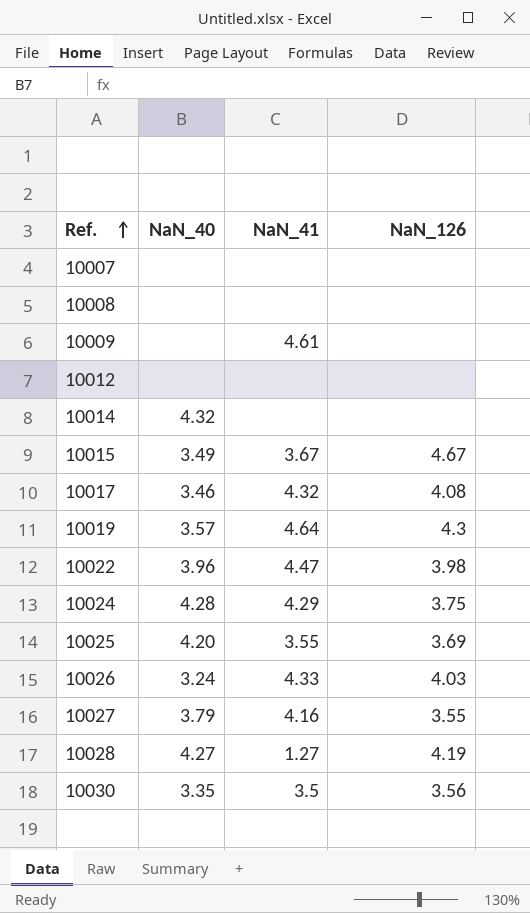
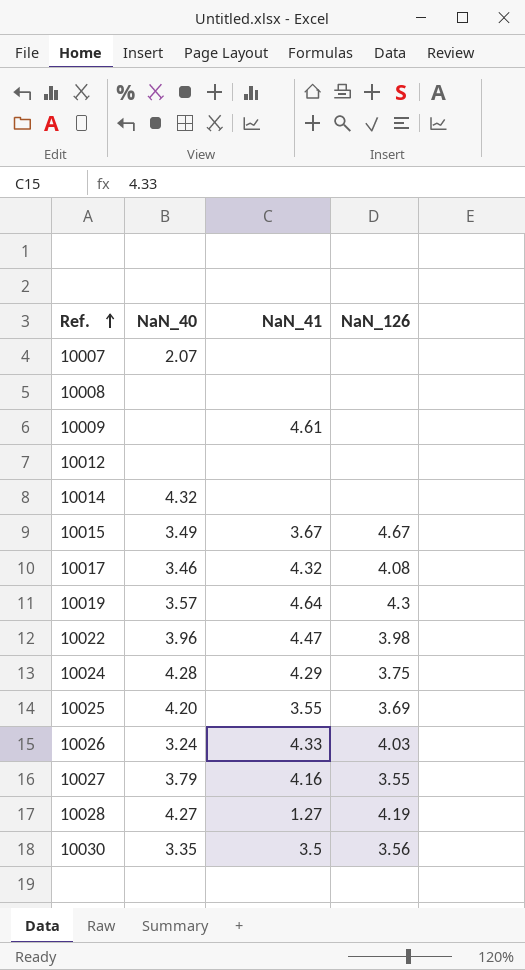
10007 | NaN_40: none -> 2.07

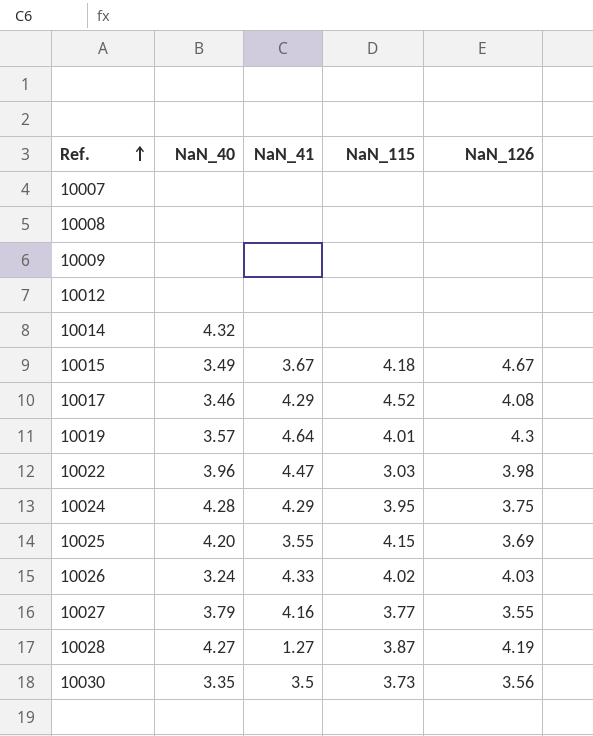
column NaN_115 | position: none -> 4
10007 | NaN_40: 2.07 -> none
10009 | NaN_41: 4.61 -> none
10017 | NaN_41: 4.32 -> 4.29

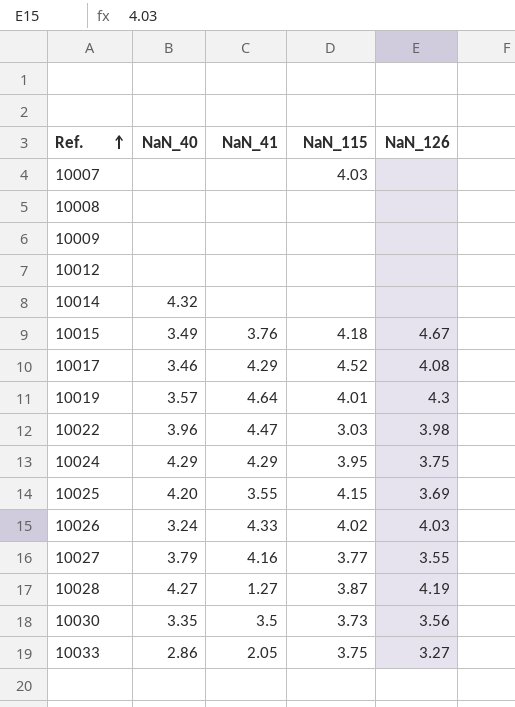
10007 | NaN_115: none -> 4.03
10015 | NaN_41: 3.67 -> 3.76
10024 | NaN_40: 4.28 -> 4.29
row 10033: none -> 2.86 | 2.05 | 3.75 | 3.27

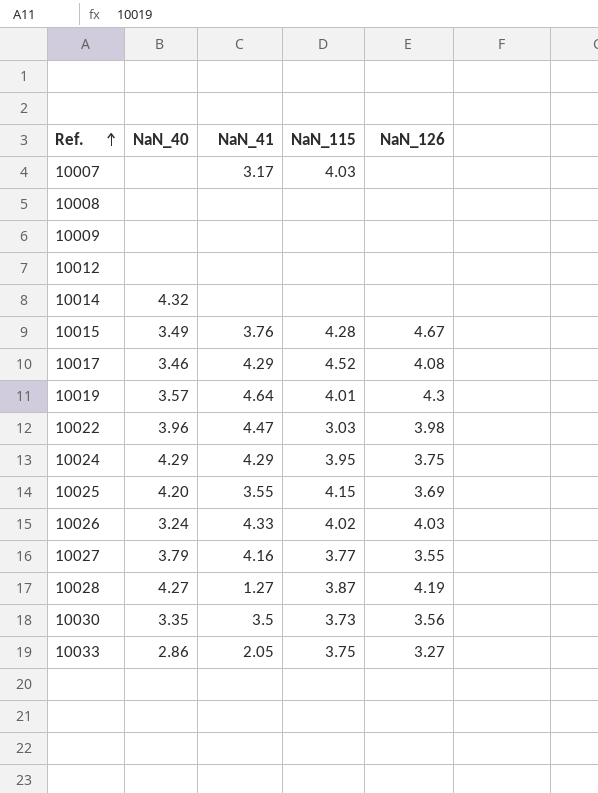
10007 | NaN_41: none -> 3.17
10015 | NaN_115: 4.18 -> 4.28

